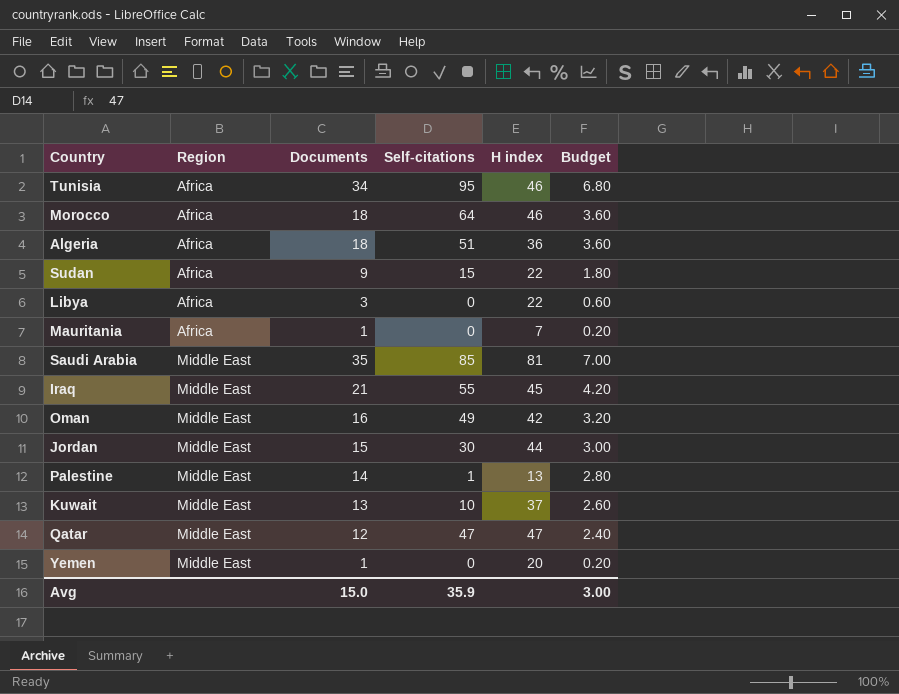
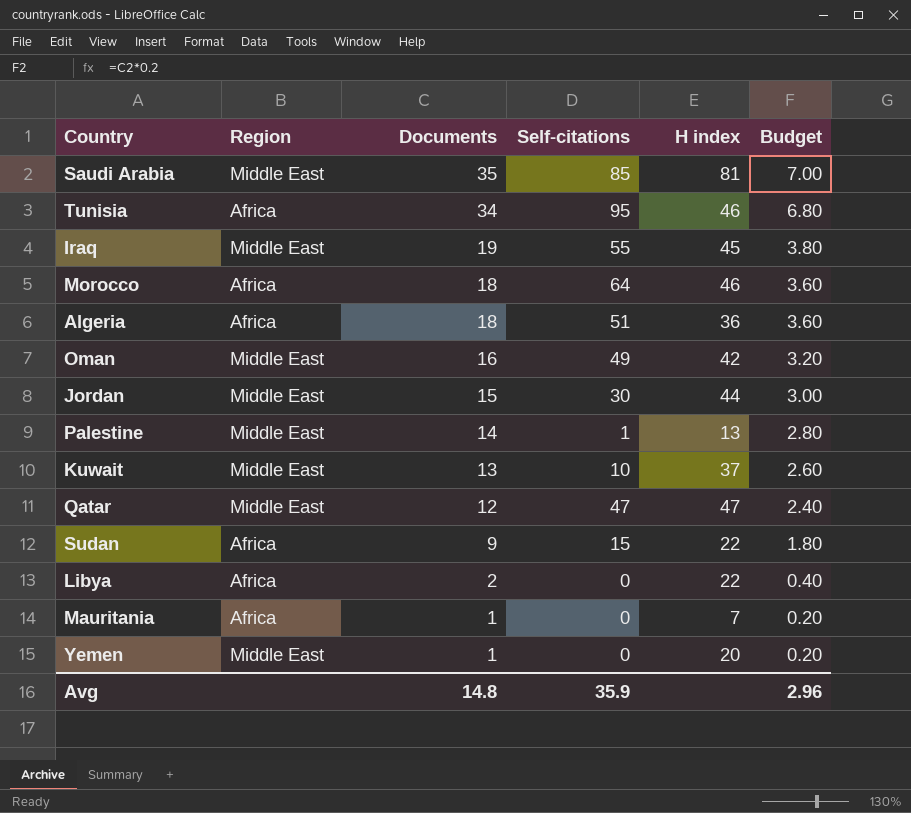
row order: Region ascending -> Documents descending
Iraq | Documents: 21 -> 19
Iraq | Budget: 4.20 -> 3.80
Libya | Documents: 3 -> 2
Libya | Budget: 0.60 -> 0.40
Avg | Documents: 15.0 -> 14.8
Avg | Budget: 3.00 -> 2.96

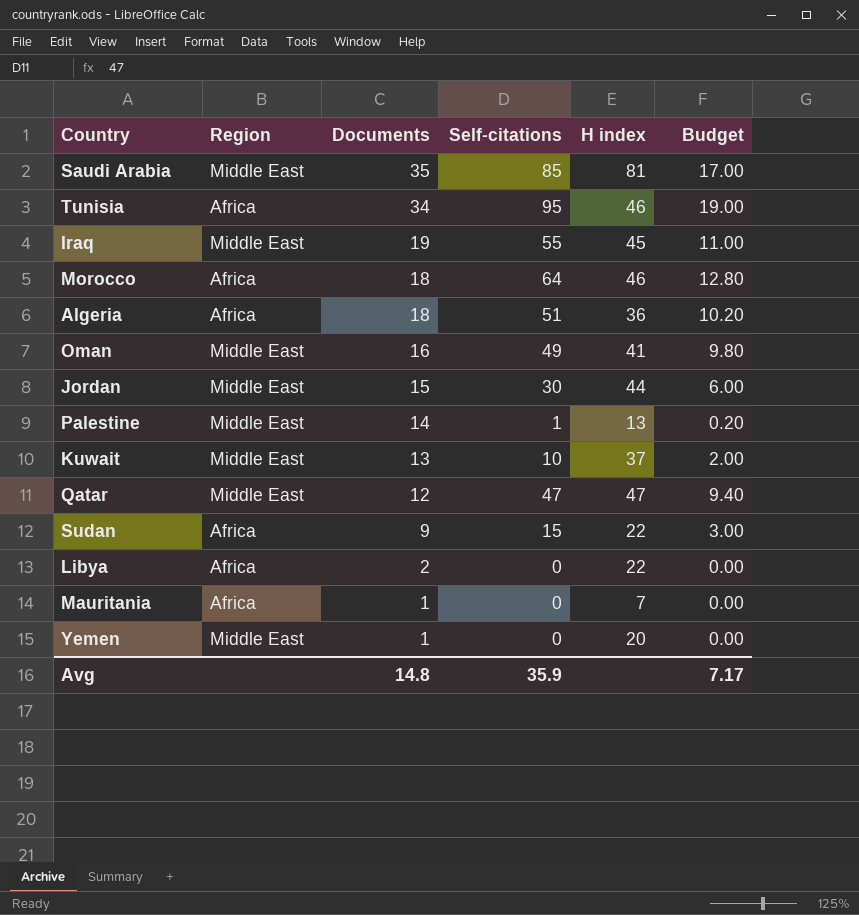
column Budget | formula: [Documents] * 0.2 -> [Self-citations] * 0.2
Oman | H index: 42 -> 41
Avg | Budget: 2.96 -> 7.17

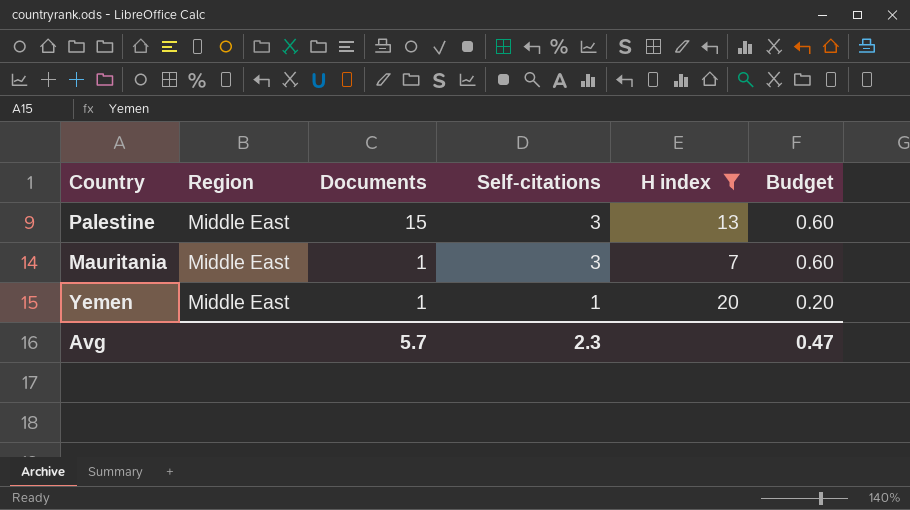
filter: none -> H index <= 20
Palestine | Documents: 14 -> 15
Palestine | Self-citations: 1 -> 3
Palestine | Budget: 0.20 -> 0.60
Mauritania | Region: Africa -> Middle East
Mauritania | Self-citations: 0 -> 3
Mauritania | Budget: 0.00 -> 0.60
Yemen | Self-citations: 0 -> 1
Yemen | Budget: 0.00 -> 0.20
Avg | Documents: 14.8 -> 5.7
Avg | Self-citations: 35.9 -> 2.3
Avg | Budget: 7.17 -> 0.47

